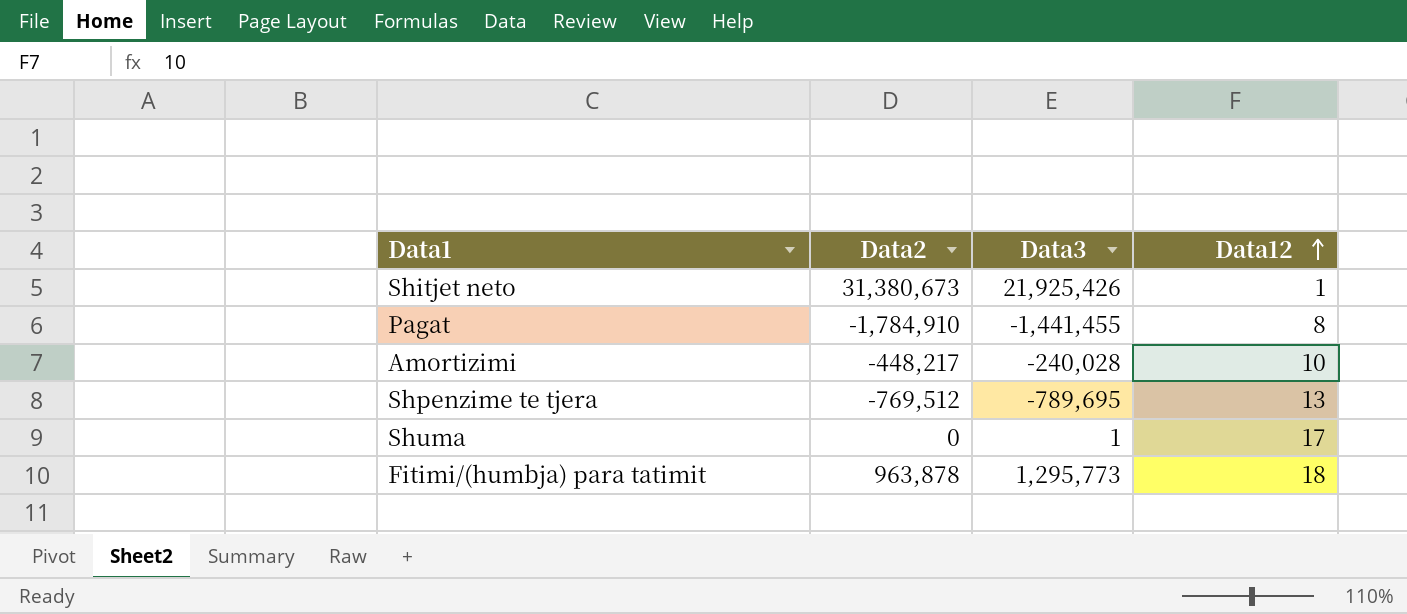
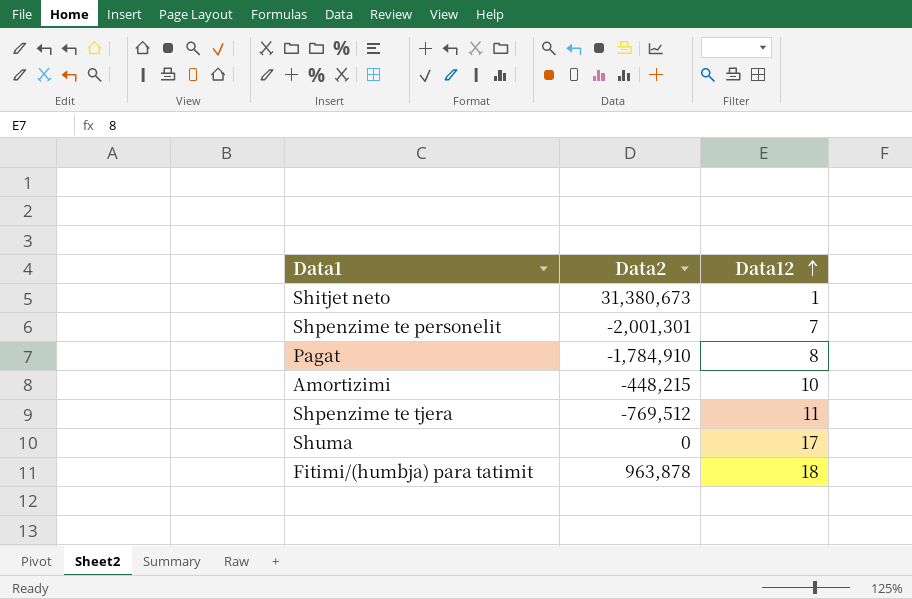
column Data3 | position: 3 -> none
row Shpenzime te personelit: none -> -2,001,301 | 7
Amortizimi | Data2: -448,217 -> -448,215
Shpenzime te tjera | Data12: 13 -> 11

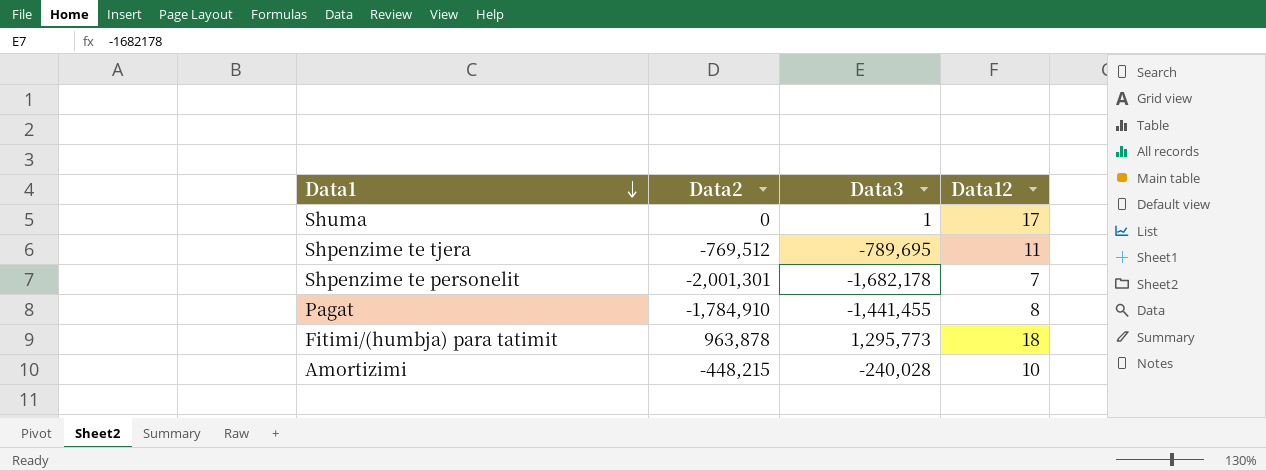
row order: Data12 ascending -> Data1 descending
column Data3 | position: none -> 3
row Shitjet neto: 31,380,673 | 1 -> none

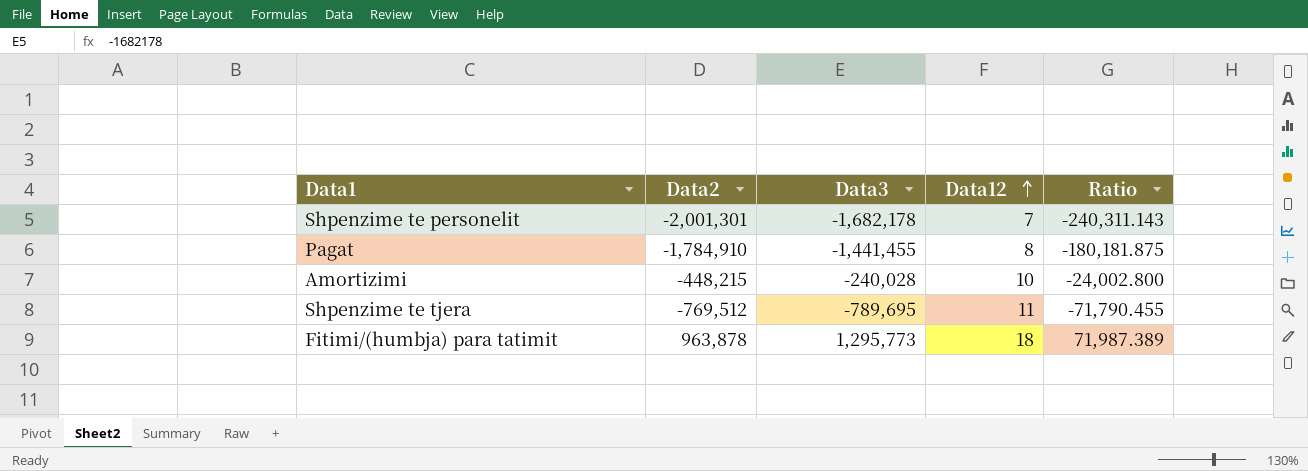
row order: Data1 descending -> Data12 ascending
column Ratio | formula: none -> [Data3] / [Data12]
row Shuma: 0 | 1 | 17 -> none

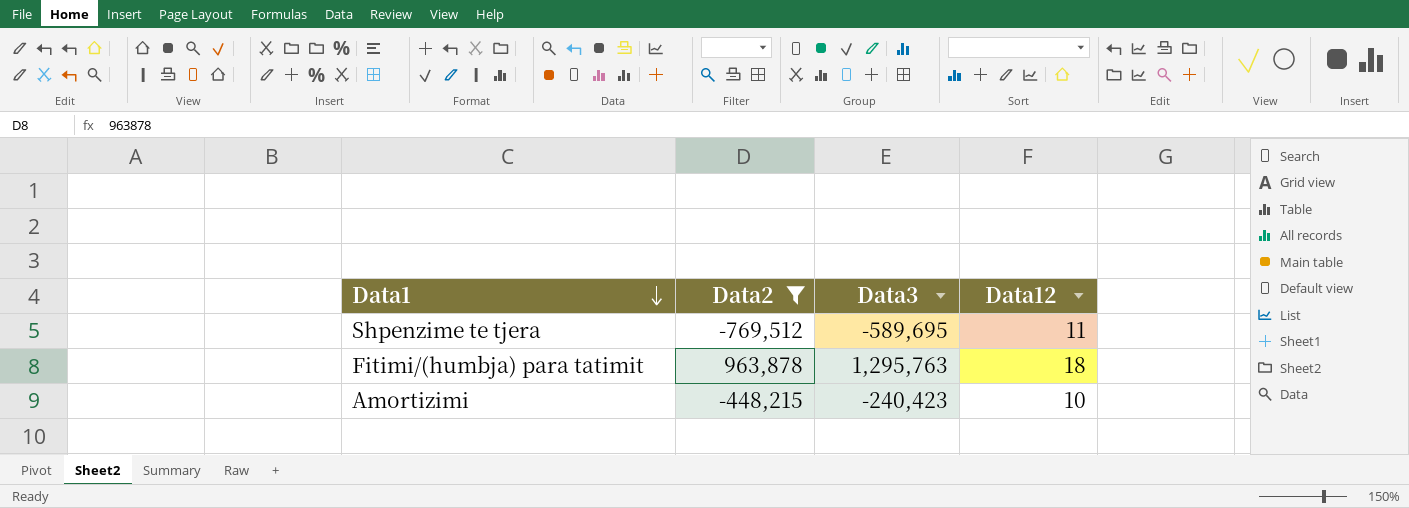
filter: none -> Data2 >= -769,512
row order: Data12 ascending -> Data1 descending
column Ratio | formula: [Data3] / [Data12] -> none
Shpenzime te tjera | Data3: -789,695 -> -589,695
Fitimi/(humbja) para tatimit | Data3: 1,295,773 -> 1,295,763
Amortizimi | Data3: -240,028 -> -240,423

